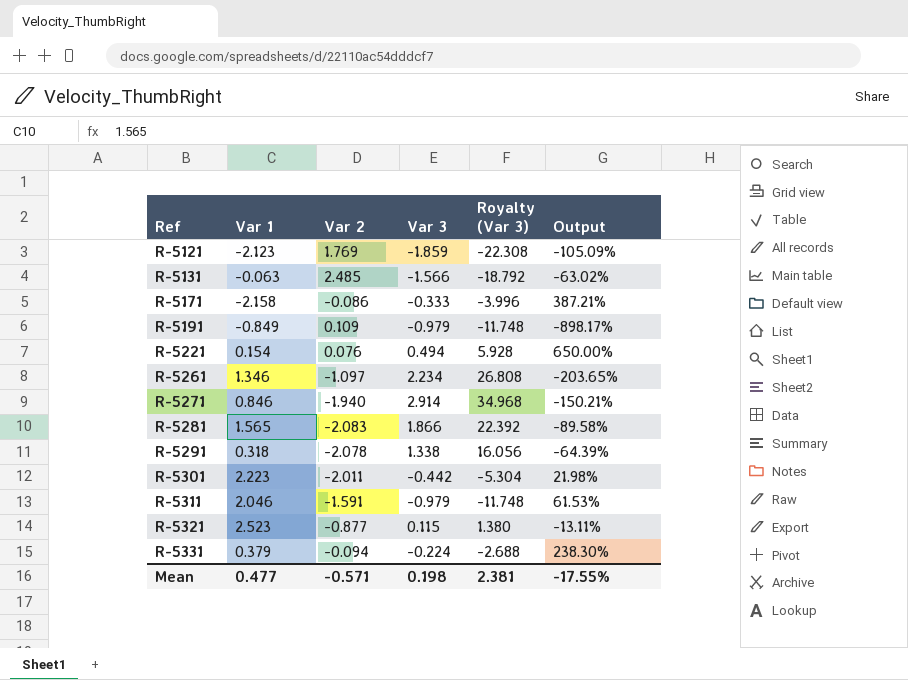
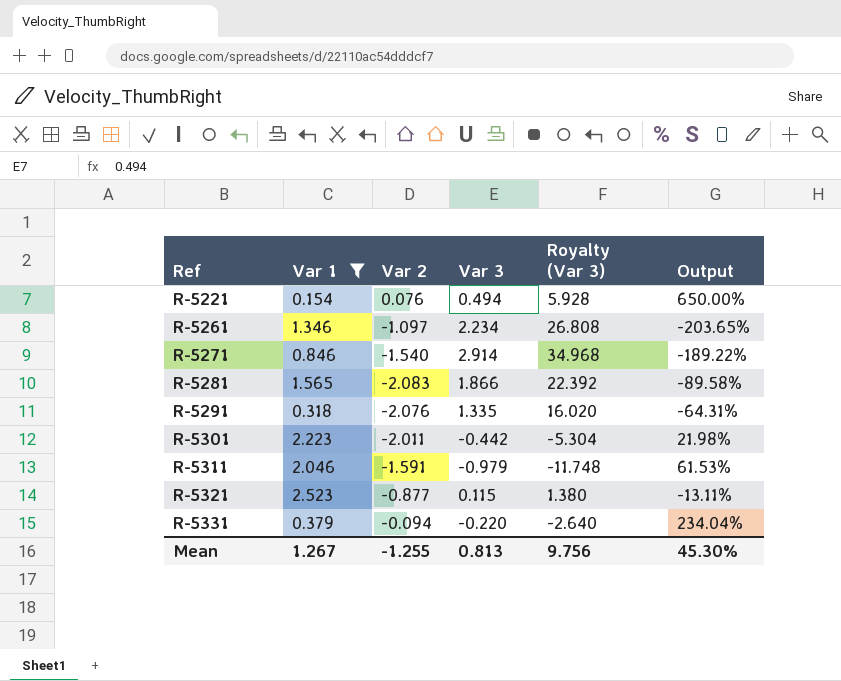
filter: none -> Var 1 >= 0.154
R-5271 | Var 2: -1.940 -> -1.540
R-5271 | Output: -150.21% -> -189.22%
R-5291 | Var 2: -2.078 -> -2.076
R-5291 | Var 3: 1.338 -> 1.335
R-5291 | Royalty (Var 3): 16.056 -> 16.020
R-5291 | Output: -64.39% -> -64.31%
R-5331 | Var 3: -0.224 -> -0.220
R-5331 | Royalty (Var 3): -2.688 -> -2.640
R-5331 | Output: 238.30% -> 234.04%
Mean | Var 1: 0.477 -> 1.267
Mean | Var 2: -0.571 -> -1.255
Mean | Var 3: 0.198 -> 0.813
Mean | Royalty (Var 3): 2.381 -> 9.756
Mean | Output: -17.55% -> 45.30%

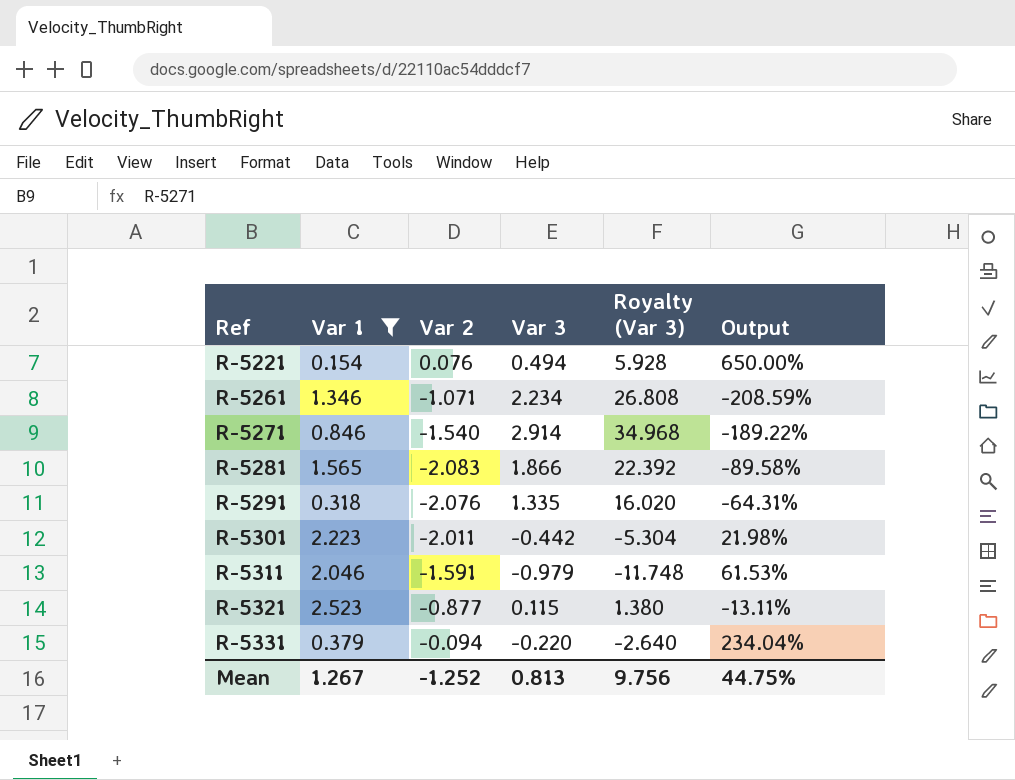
R-5261 | Var 2: -1.097 -> -1.071
R-5261 | Output: -203.65% -> -208.59%
Mean | Var 2: -1.255 -> -1.252
Mean | Output: 45.30% -> 44.75%

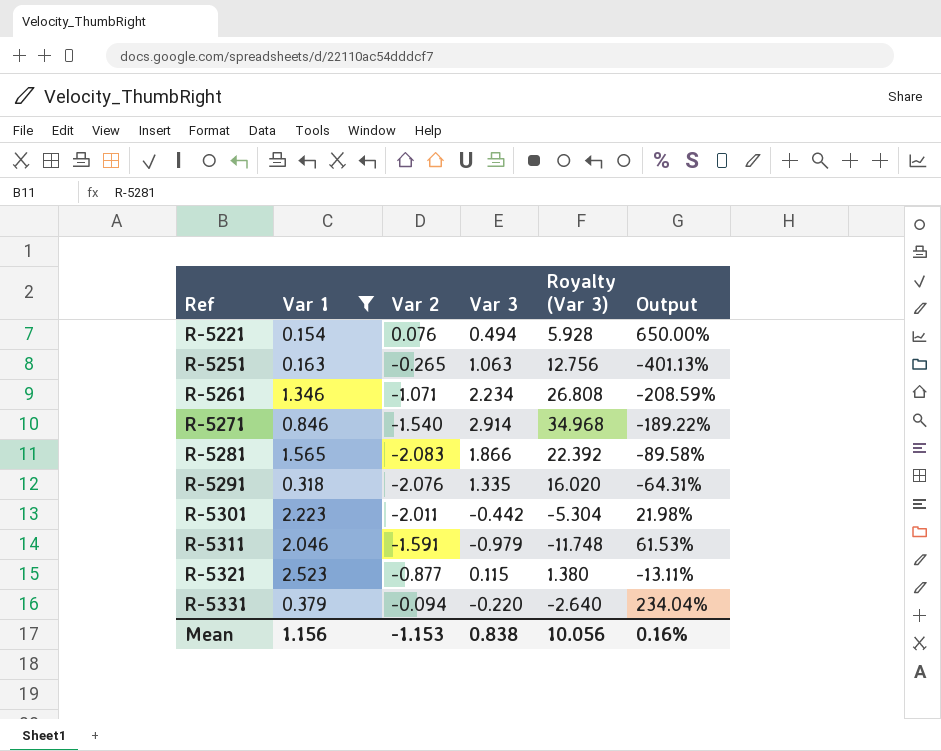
row R-5251: none -> 0.163 | -0.265 | 1.063 | 12.756 | -401.13%
Mean | Var 1: 1.267 -> 1.156
Mean | Var 2: -1.252 -> -1.153
Mean | Var 3: 0.813 -> 0.838
Mean | Royalty (Var 3): 9.756 -> 10.056
Mean | Output: 44.75% -> 0.16%

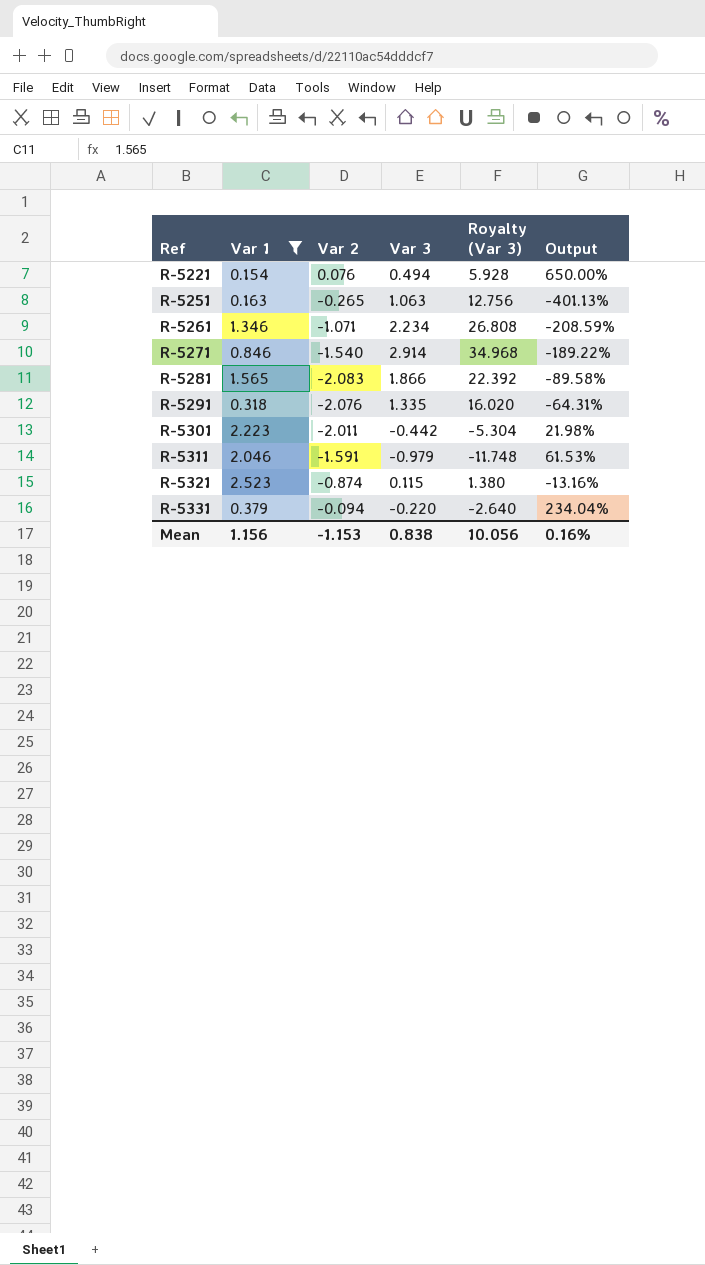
R-5321 | Var 2: -0.877 -> -0.874
R-5321 | Output: -13.11% -> -13.16%

